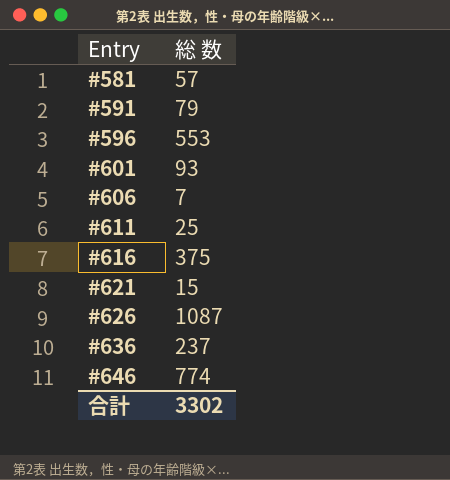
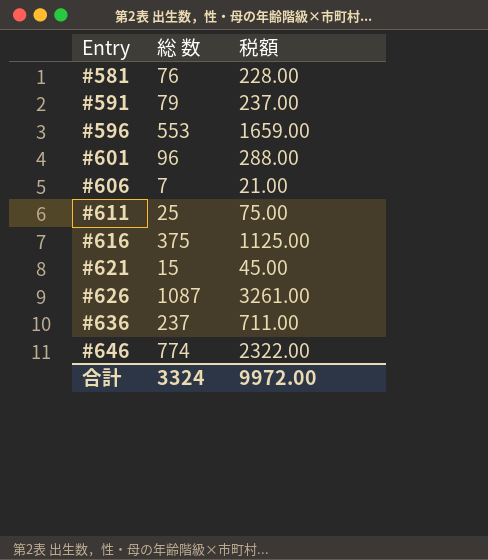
column 税額 | formula: none -> [総 数] * 3
#581 | 総 数: 57 -> 76
#601 | 総 数: 93 -> 96
合計 | 総 数: 3302 -> 3324

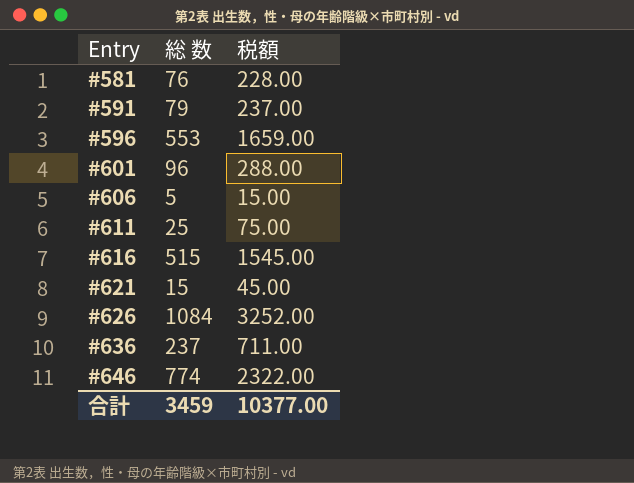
#606 | 総 数: 7 -> 5
#606 | 税額: 21.00 -> 15.00
#616 | 総 数: 375 -> 515
#616 | 税額: 1125.00 -> 1545.00
#626 | 総 数: 1087 -> 1084
#626 | 税額: 3261.00 -> 3252.00
合計 | 総 数: 3324 -> 3459
合計 | 税額: 9972.00 -> 10377.00

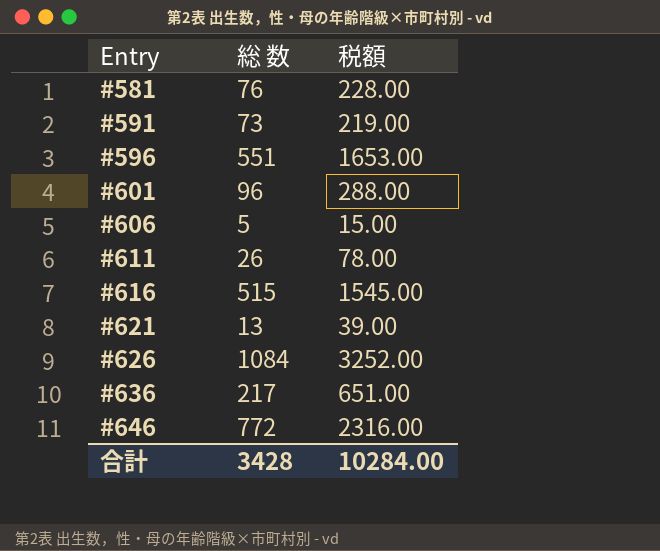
#591 | 総 数: 79 -> 73
#591 | 税額: 237.00 -> 219.00
#596 | 総 数: 553 -> 551
#596 | 税額: 1659.00 -> 1653.00
#611 | 総 数: 25 -> 26
#611 | 税額: 75.00 -> 78.00
#621 | 総 数: 15 -> 13
#621 | 税額: 45.00 -> 39.00
#636 | 総 数: 237 -> 217
#636 | 税額: 711.00 -> 651.00
#646 | 総 数: 774 -> 772
#646 | 税額: 2322.00 -> 2316.00
合計 | 総 数: 3459 -> 3428
合計 | 税額: 10377.00 -> 10284.00

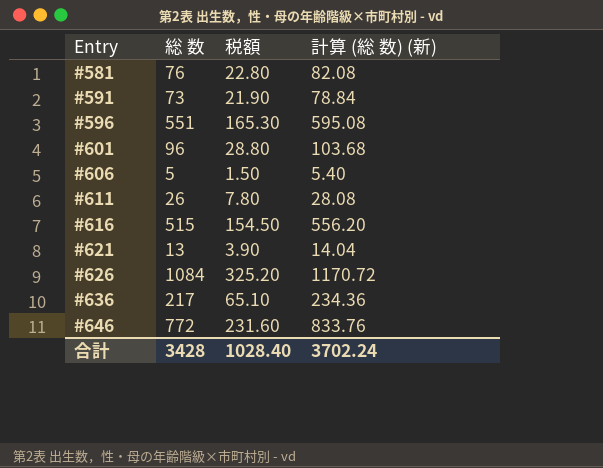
column 税額 | formula: [総 数] * 3 -> [総 数] * 0.3
column 計算 (総 数) (新) | formula: none -> [総 数] * 1.08
合計 | 税額: 10284.00 -> 1028.40

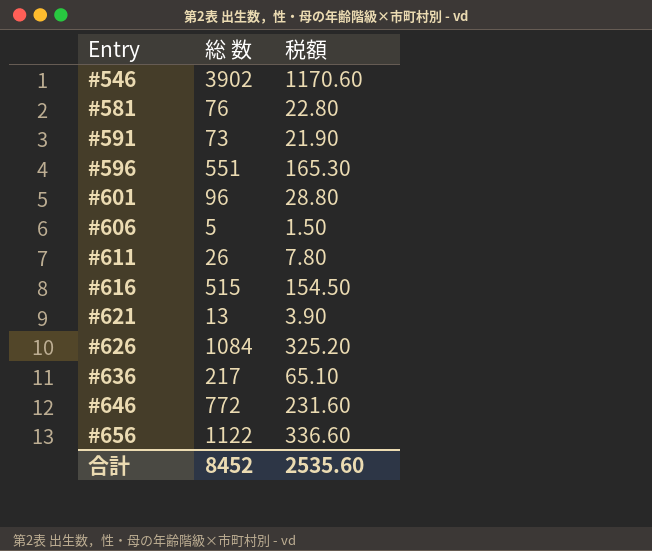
column 計算 (総 数) (新) | formula: [総 数] * 1.08 -> none
row #546: none -> 3902 | 1170.60
row #656: none -> 1122 | 336.60
合計 | 総 数: 3428 -> 8452
合計 | 税額: 1028.40 -> 2535.60

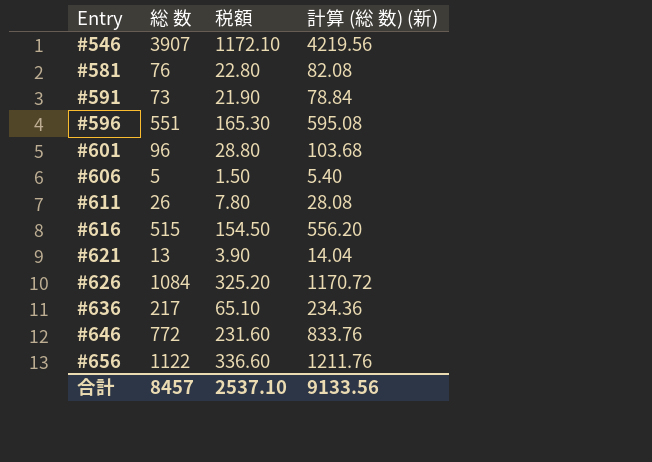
column 計算 (総 数) (新) | formula: none -> [総 数] * 1.08
#546 | 総 数: 3902 -> 3907
#546 | 税額: 1170.60 -> 1172.10
合計 | 総 数: 8452 -> 8457
合計 | 税額: 2535.60 -> 2537.10

